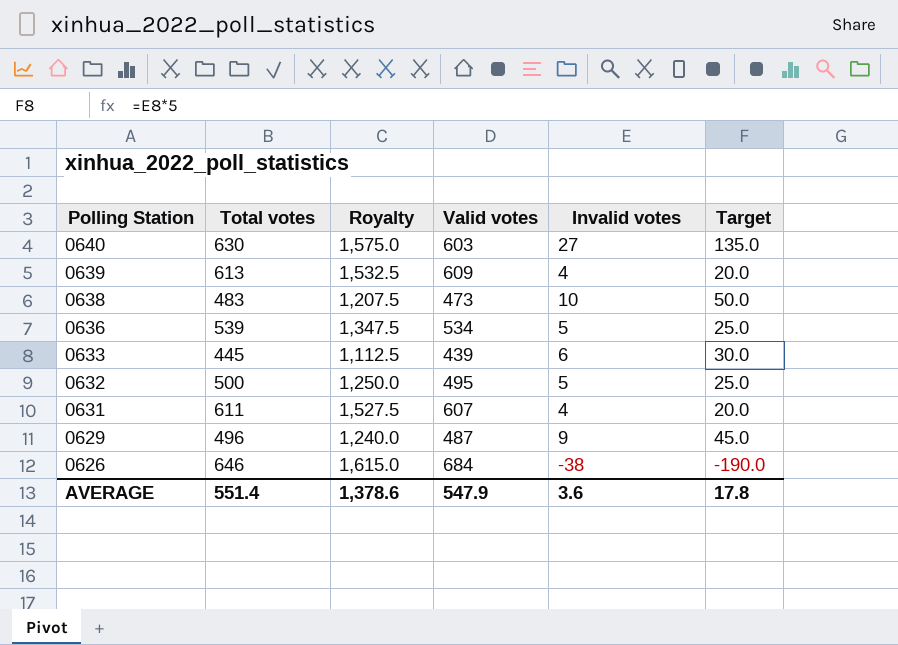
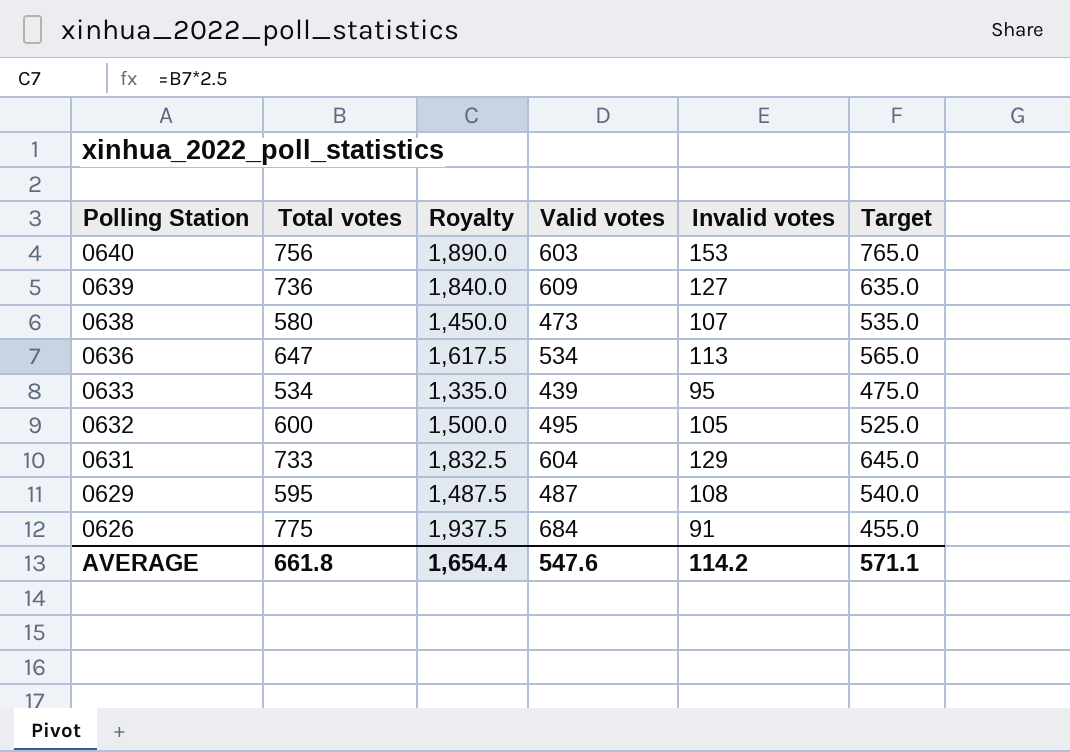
0640 | Total votes: 630 -> 756
0640 | Royalty: 1,575.0 -> 1,890.0
0640 | Invalid votes: 27 -> 153
0640 | Target: 135.0 -> 765.0
0639 | Total votes: 613 -> 736
0639 | Royalty: 1,532.5 -> 1,840.0
0639 | Invalid votes: 4 -> 127
0639 | Target: 20.0 -> 635.0
0638 | Total votes: 483 -> 580
0638 | Royalty: 1,207.5 -> 1,450.0
0638 | Invalid votes: 10 -> 107
0638 | Target: 50.0 -> 535.0
0636 | Total votes: 539 -> 647
0636 | Royalty: 1,347.5 -> 1,617.5
0636 | Invalid votes: 5 -> 113
0636 | Target: 25.0 -> 565.0
0633 | Total votes: 445 -> 534
0633 | Royalty: 1,112.5 -> 1,335.0
0633 | Invalid votes: 6 -> 95
0633 | Target: 30.0 -> 475.0
0632 | Total votes: 500 -> 600
0632 | Royalty: 1,250.0 -> 1,500.0
0632 | Invalid votes: 5 -> 105
0632 | Target: 25.0 -> 525.0
0631 | Total votes: 611 -> 733
0631 | Royalty: 1,527.5 -> 1,832.5
0631 | Valid votes: 607 -> 604
0631 | Invalid votes: 4 -> 129
0631 | Target: 20.0 -> 645.0
0629 | Total votes: 496 -> 595
0629 | Royalty: 1,240.0 -> 1,487.5
0629 | Invalid votes: 9 -> 108
0629 | Target: 45.0 -> 540.0
0626 | Total votes: 646 -> 775
0626 | Royalty: 1,615.0 -> 1,937.5
0626 | Invalid votes: -38 -> 91
0626 | Target: -190.0 -> 455.0
AVERAGE | Total votes: 551.4 -> 661.8
AVERAGE | Royalty: 1,378.6 -> 1,654.4
AVERAGE | Valid votes: 547.9 -> 547.6
AVERAGE | Invalid votes: 3.6 -> 114.2
AVERAGE | Target: 17.8 -> 571.1

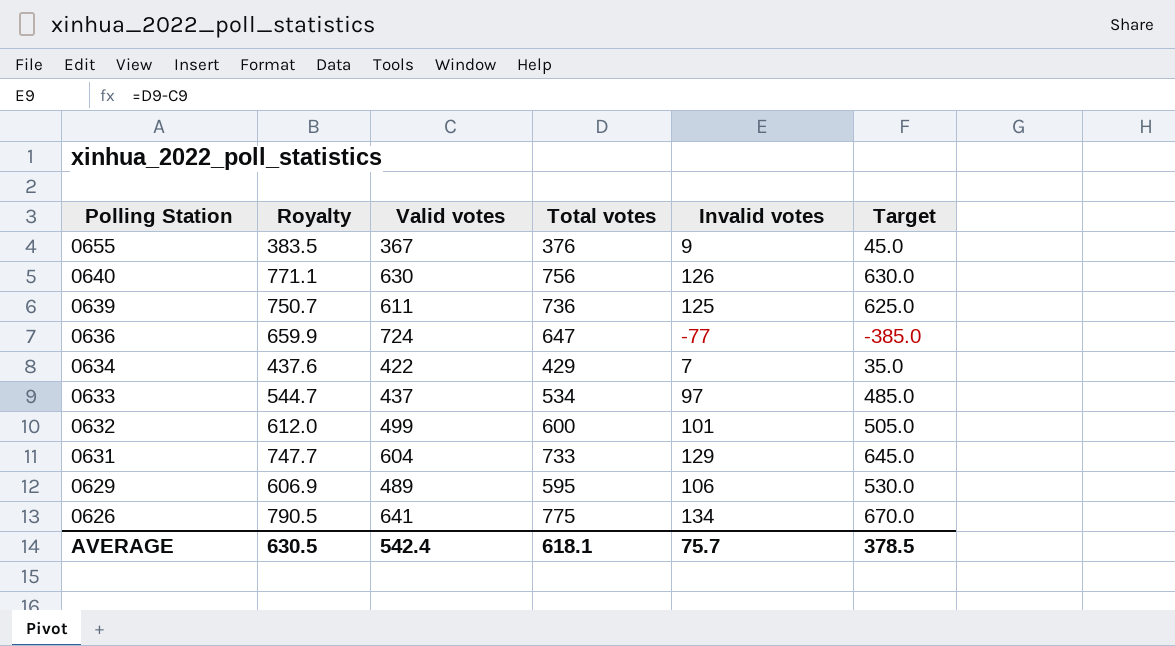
column Royalty | formula: [Total votes] * 2.5 -> [Total votes] * 1.02
column Total votes | position: 2 -> 4
row 0638: 580 | 1,450.0 | 473 | 107 | 535.0 -> none
row 0655: none -> 383.5 | 367 | 376 | 9 | 45.0
0640 | Valid votes: 603 -> 630
0640 | Invalid votes: 153 -> 126
0640 | Target: 765.0 -> 630.0
0639 | Valid votes: 609 -> 611
0639 | Invalid votes: 127 -> 125
0639 | Target: 635.0 -> 625.0
0636 | Valid votes: 534 -> 724
0636 | Invalid votes: 113 -> -77
0636 | Target: 565.0 -> -385.0
row 0634: none -> 437.6 | 422 | 429 | 7 | 35.0
0633 | Valid votes: 439 -> 437
0633 | Invalid votes: 95 -> 97
0633 | Target: 475.0 -> 485.0
0632 | Valid votes: 495 -> 499
0632 | Invalid votes: 105 -> 101
0632 | Target: 525.0 -> 505.0
0629 | Valid votes: 487 -> 489
0629 | Invalid votes: 108 -> 106
0629 | Target: 540.0 -> 530.0
0626 | Valid votes: 684 -> 641
0626 | Invalid votes: 91 -> 134
0626 | Target: 455.0 -> 670.0
AVERAGE | Royalty: 1,654.4 -> 630.5
AVERAGE | Valid votes: 547.6 -> 542.4
AVERAGE | Total votes: 661.8 -> 618.1
AVERAGE | Invalid votes: 114.2 -> 75.7
AVERAGE | Target: 571.1 -> 378.5

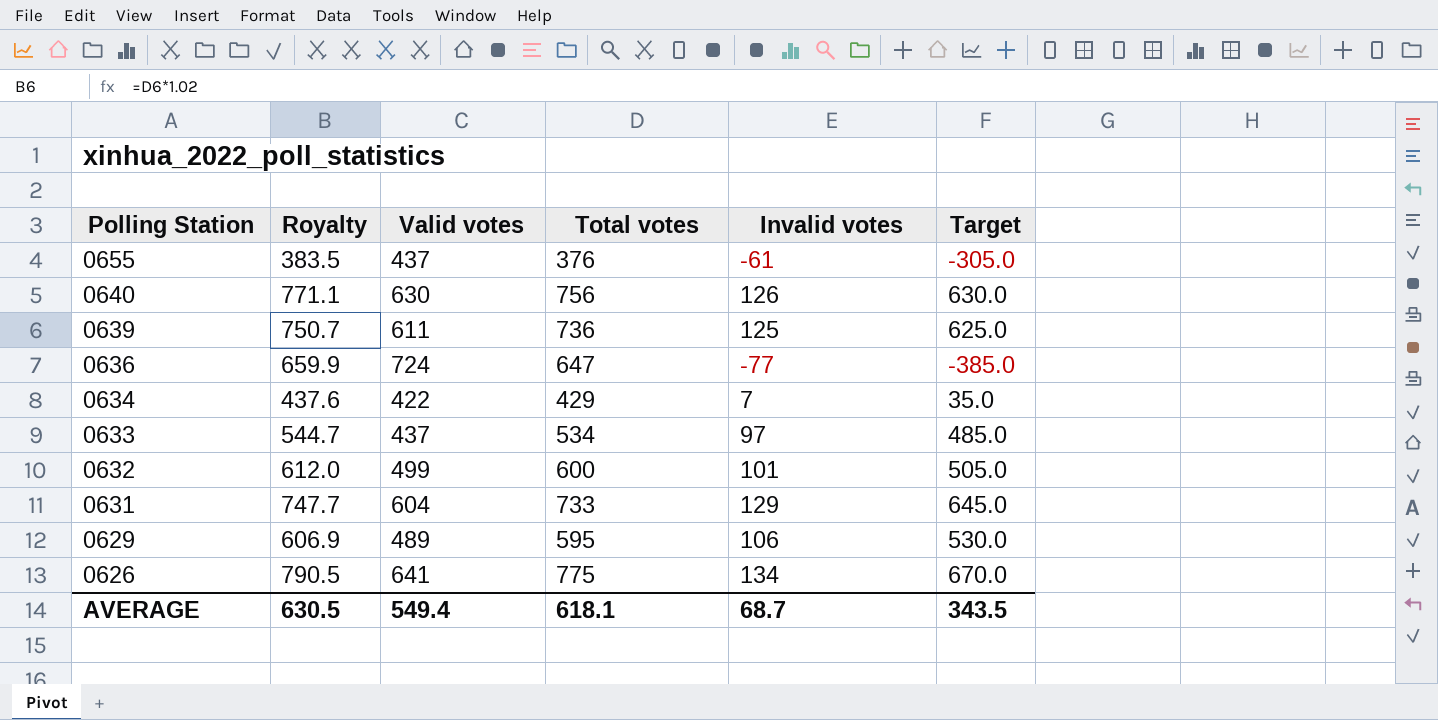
0655 | Valid votes: 367 -> 437
0655 | Invalid votes: 9 -> -61
0655 | Target: 45.0 -> -305.0
AVERAGE | Valid votes: 542.4 -> 549.4
AVERAGE | Invalid votes: 75.7 -> 68.7
AVERAGE | Target: 378.5 -> 343.5

